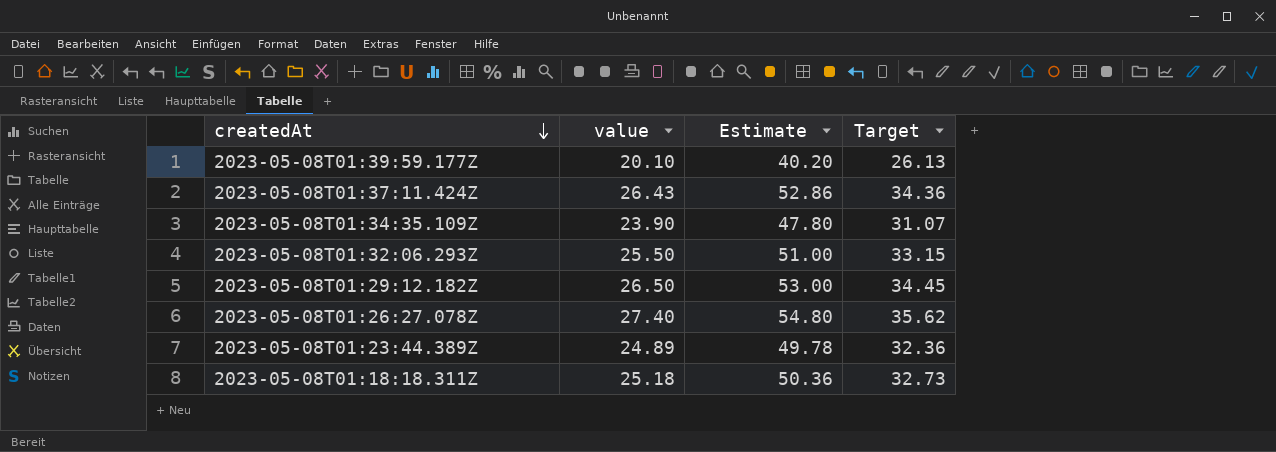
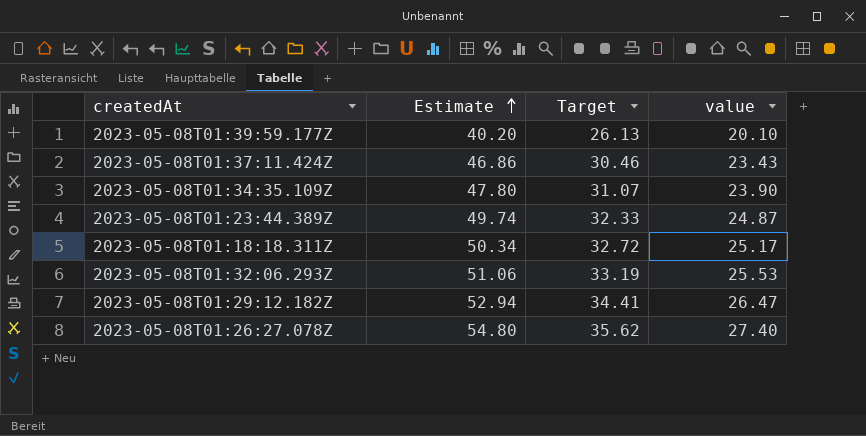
row order: createdAt descending -> Estimate ascending
column value | position: 2 -> 4
2023-05-08T01:37:11.424Z | Estimate: 52.86 -> 46.86
2023-05-08T01:37:11.424Z | Target: 34.36 -> 30.46
2023-05-08T01:37:11.424Z | value: 26.43 -> 23.43
2023-05-08T01:23:44.389Z | Estimate: 49.78 -> 49.74
2023-05-08T01:23:44.389Z | Target: 32.36 -> 32.33
2023-05-08T01:23:44.389Z | value: 24.89 -> 24.87
2023-05-08T01:18:18.311Z | Estimate: 50.36 -> 50.34
2023-05-08T01:18:18.311Z | Target: 32.73 -> 32.72
2023-05-08T01:18:18.311Z | value: 25.18 -> 25.17
2023-05-08T01:32:06.293Z | Estimate: 51.00 -> 51.06
2023-05-08T01:32:06.293Z | Target: 33.15 -> 33.19
2023-05-08T01:32:06.293Z | value: 25.50 -> 25.53
2023-05-08T01:29:12.182Z | Estimate: 53.00 -> 52.94
2023-05-08T01:29:12.182Z | Target: 34.45 -> 34.41
2023-05-08T01:29:12.182Z | value: 26.50 -> 26.47

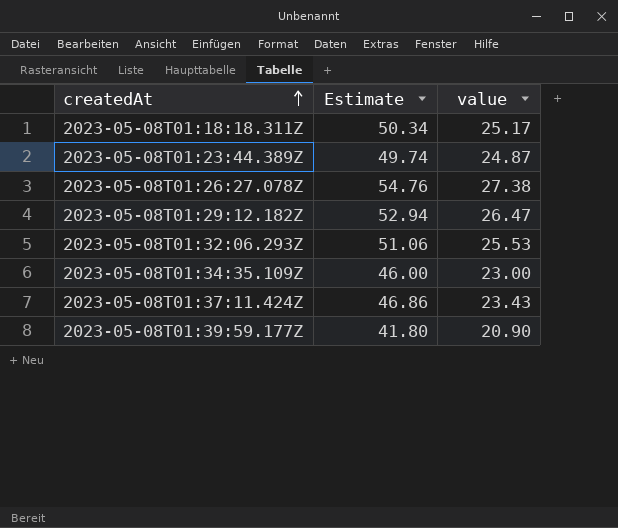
row order: Estimate ascending -> createdAt ascending
column Target | formula: [value] * 1.3 -> none
2023-05-08T01:26:27.078Z | Estimate: 54.80 -> 54.76
2023-05-08T01:26:27.078Z | value: 27.40 -> 27.38
2023-05-08T01:34:35.109Z | Estimate: 47.80 -> 46.00
2023-05-08T01:34:35.109Z | value: 23.90 -> 23.00
2023-05-08T01:39:59.177Z | Estimate: 40.20 -> 41.80
2023-05-08T01:39:59.177Z | value: 20.10 -> 20.90

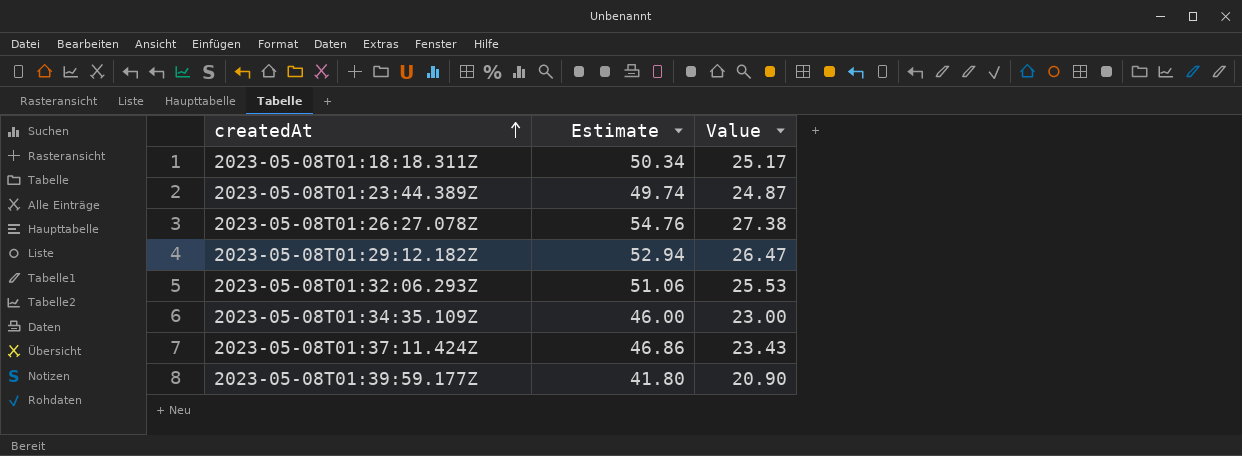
column name: value -> Value

